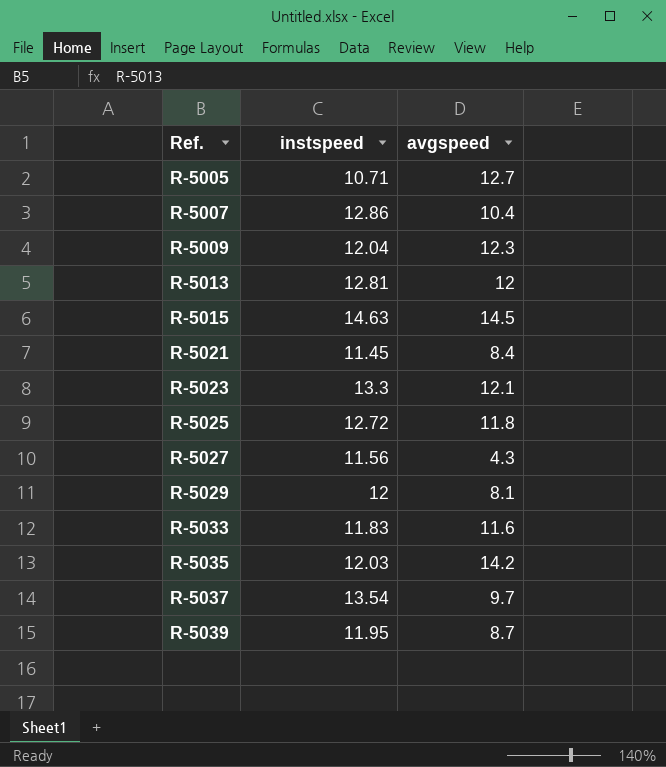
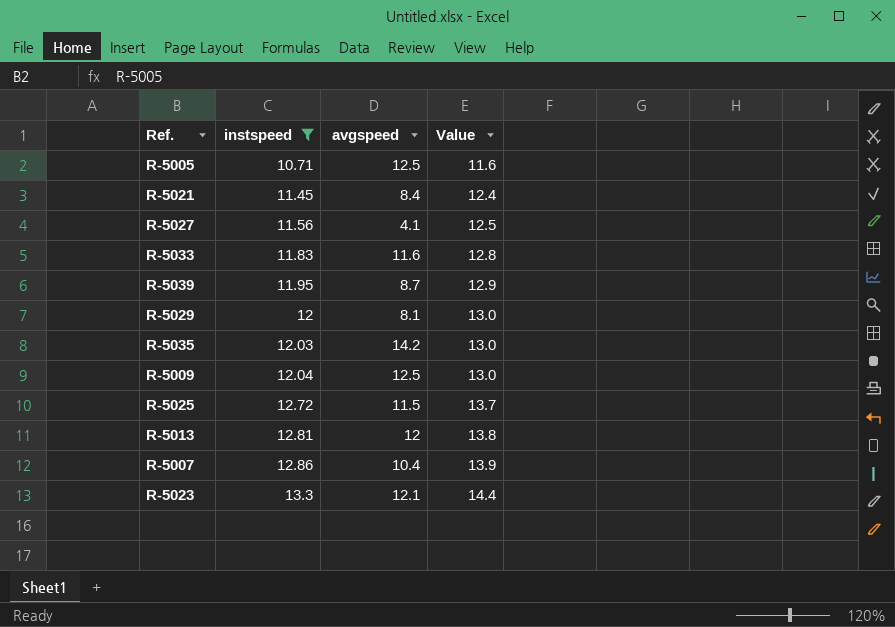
filter: none -> instspeed <= 13.3
row order: Ref. ascending -> instspeed ascending
column Value | formula: none -> [instspeed] * 1.08
R-5005 | avgspeed: 12.7 -> 12.5
R-5027 | avgspeed: 4.3 -> 4.1
R-5009 | avgspeed: 12.3 -> 12.5
R-5025 | avgspeed: 11.8 -> 11.5

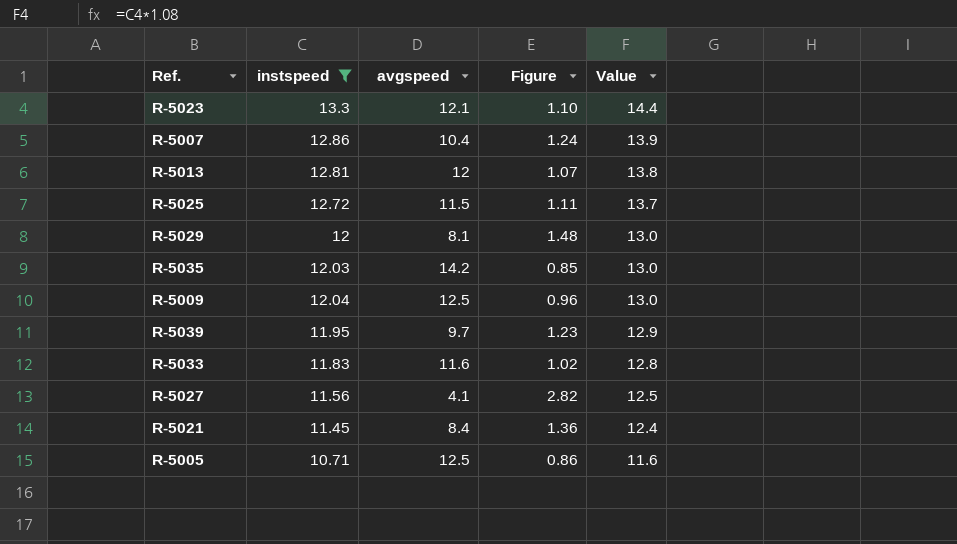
row order: instspeed ascending -> Value descending
column Figure | formula: none -> [instspeed] / [avgspeed]
R-5039 | avgspeed: 8.7 -> 9.7

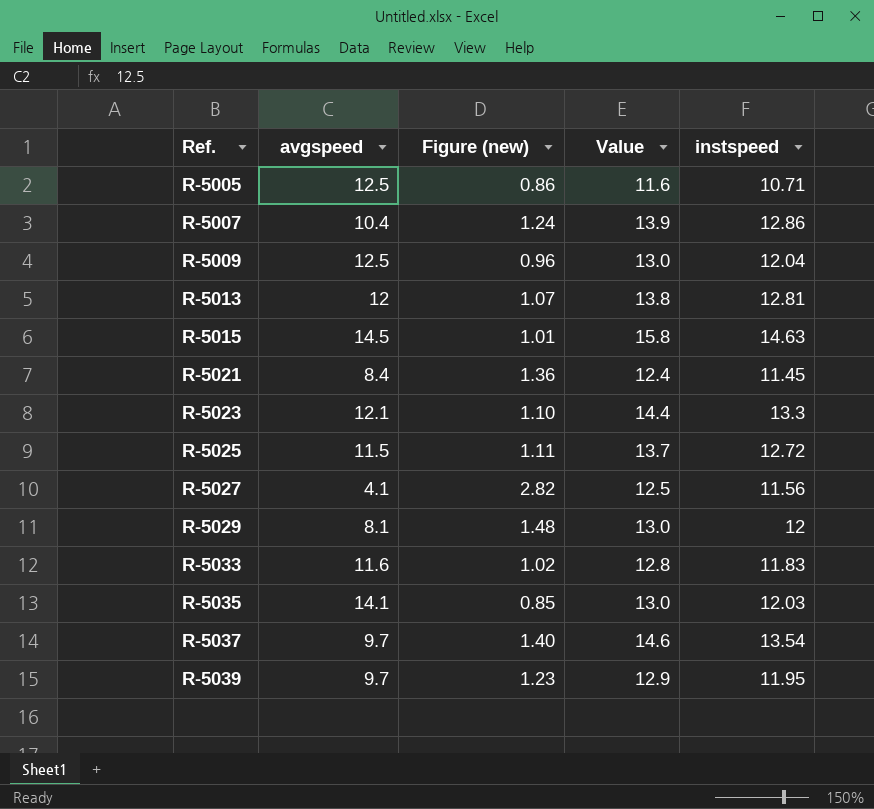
filter: instspeed <= 13.3 -> none
row order: Value descending -> Ref. ascending
column name: Figure -> Figure (new)
column instspeed | position: 2 -> 5
R-5035 | avgspeed: 14.2 -> 14.1

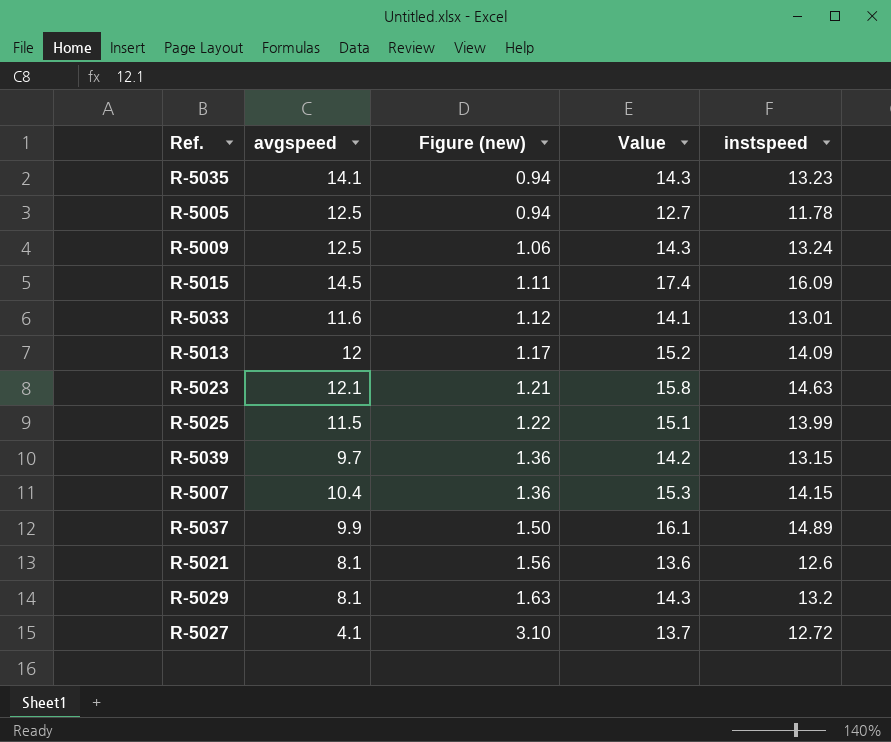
row order: Ref. ascending -> Figure (new) ascending
R-5035 | Figure (new): 0.85 -> 0.94
R-5035 | Value: 13.0 -> 14.3
R-5035 | instspeed: 12.03 -> 13.23
R-5005 | Figure (new): 0.86 -> 0.94
R-5005 | Value: 11.6 -> 12.7
R-5005 | instspeed: 10.71 -> 11.78
R-5009 | Figure (new): 0.96 -> 1.06
R-5009 | Value: 13.0 -> 14.3
R-5009 | instspeed: 12.04 -> 13.24
R-5015 | Figure (new): 1.01 -> 1.11
R-5015 | Value: 15.8 -> 17.4
R-5015 | instspeed: 14.63 -> 16.09
R-5033 | Figure (new): 1.02 -> 1.12
R-5033 | Value: 12.8 -> 14.1
R-5033 | instspeed: 11.83 -> 13.01
R-5013 | Figure (new): 1.07 -> 1.17
R-5013 | Value: 13.8 -> 15.2
R-5013 | instspeed: 12.81 -> 14.09
R-5023 | Figure (new): 1.10 -> 1.21
R-5023 | Value: 14.4 -> 15.8
R-5023 | instspeed: 13.3 -> 14.63
R-5025 | Figure (new): 1.11 -> 1.22
R-5025 | Value: 13.7 -> 15.1
R-5025 | instspeed: 12.72 -> 13.99
R-5039 | Figure (new): 1.23 -> 1.36
R-5039 | Value: 12.9 -> 14.2
R-5039 | instspeed: 11.95 -> 13.15
R-5007 | Figure (new): 1.24 -> 1.36
R-5007 | Value: 13.9 -> 15.3
R-5007 | instspeed: 12.86 -> 14.15
R-5037 | avgspeed: 9.7 -> 9.9
R-5037 | Figure (new): 1.40 -> 1.50
R-5037 | Value: 14.6 -> 16.1
R-5037 | instspeed: 13.54 -> 14.89
R-5021 | avgspeed: 8.4 -> 8.1
R-5021 | Figure (new): 1.36 -> 1.56
R-5021 | Value: 12.4 -> 13.6
R-5021 | instspeed: 11.45 -> 12.6
R-5029 | Figure (new): 1.48 -> 1.63
R-5029 | Value: 13.0 -> 14.3
R-5029 | instspeed: 12 -> 13.2
R-5027 | Figure (new): 2.82 -> 3.10
R-5027 | Value: 12.5 -> 13.7
R-5027 | instspeed: 11.56 -> 12.72

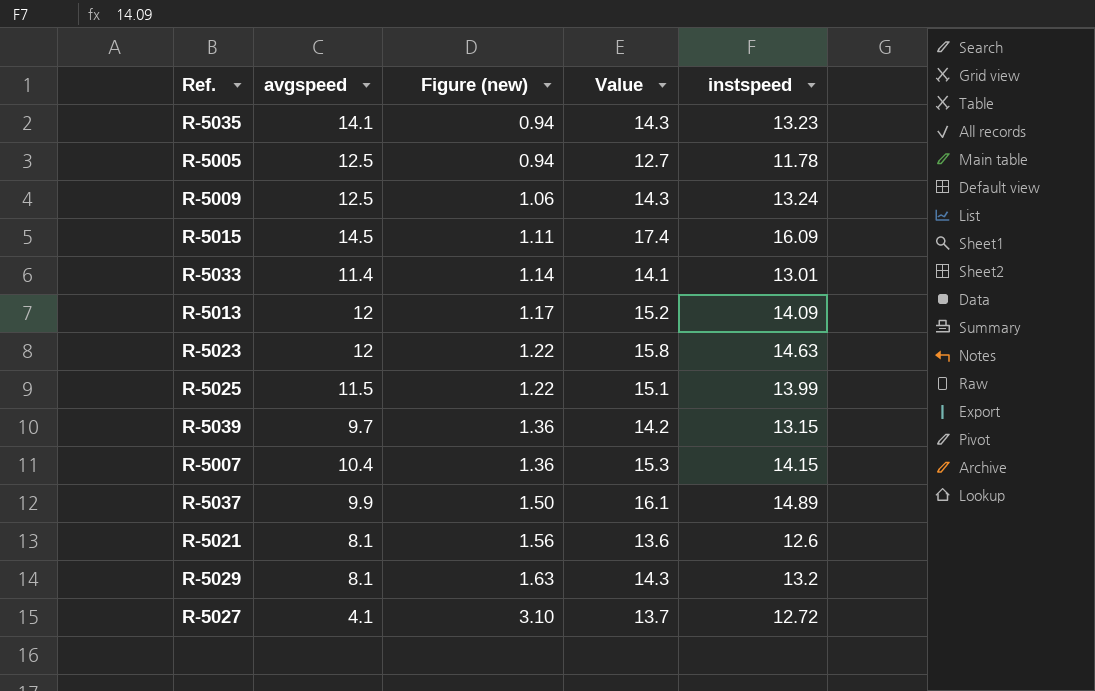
R-5033 | avgspeed: 11.6 -> 11.4
R-5033 | Figure (new): 1.12 -> 1.14
R-5023 | avgspeed: 12.1 -> 12
R-5023 | Figure (new): 1.21 -> 1.22

